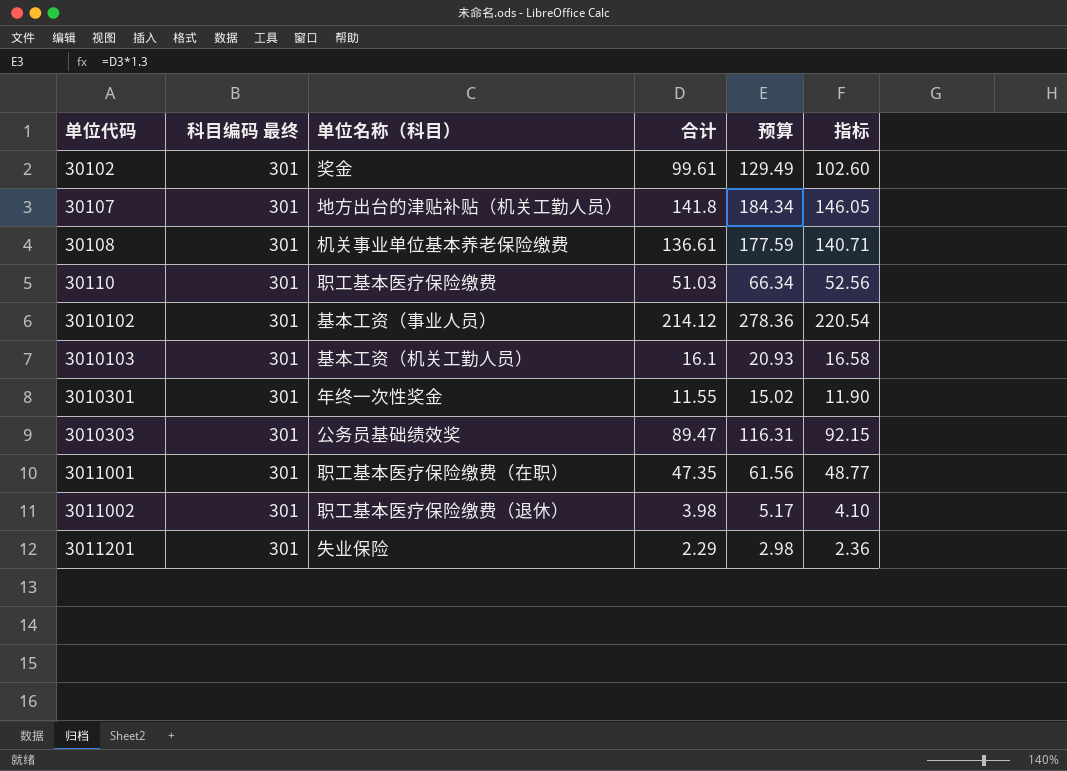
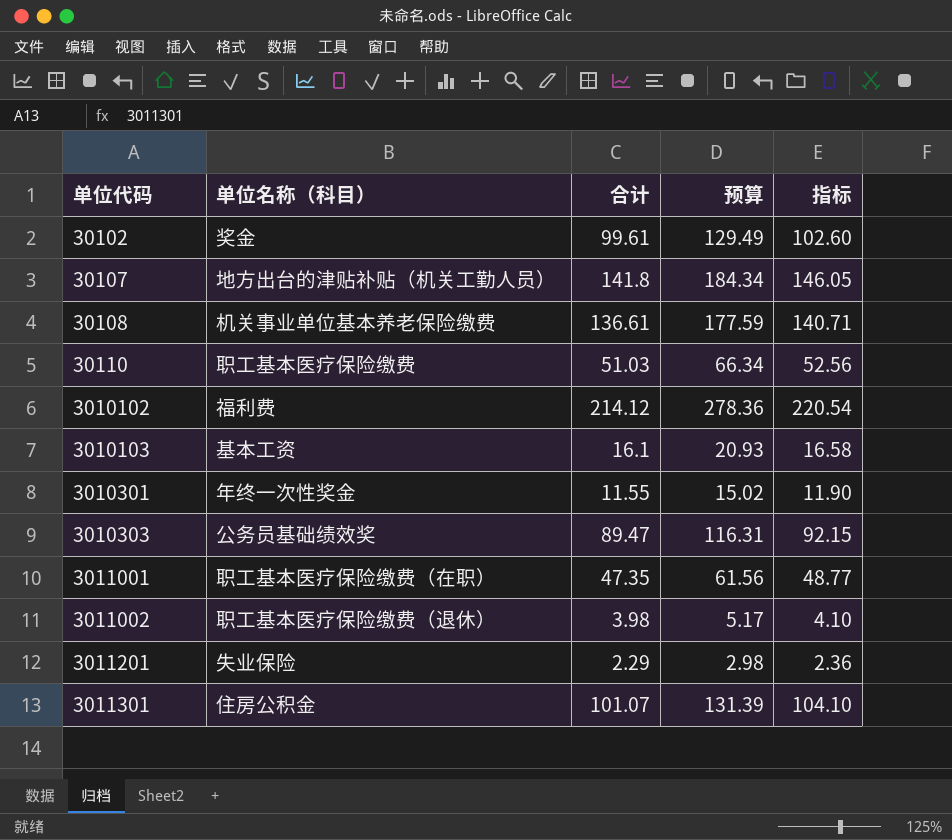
column 科目编码 最终 | position: 2 -> none
3010102 | 单位名称（科目）: 基本工资（事业人员） -> 福利费
3010103 | 单位名称（科目）: 基本工资（机关工勤人员） -> 基本工资
row 3011301: none -> 住房公积金 | 101.07 | 131.39 | 104.10

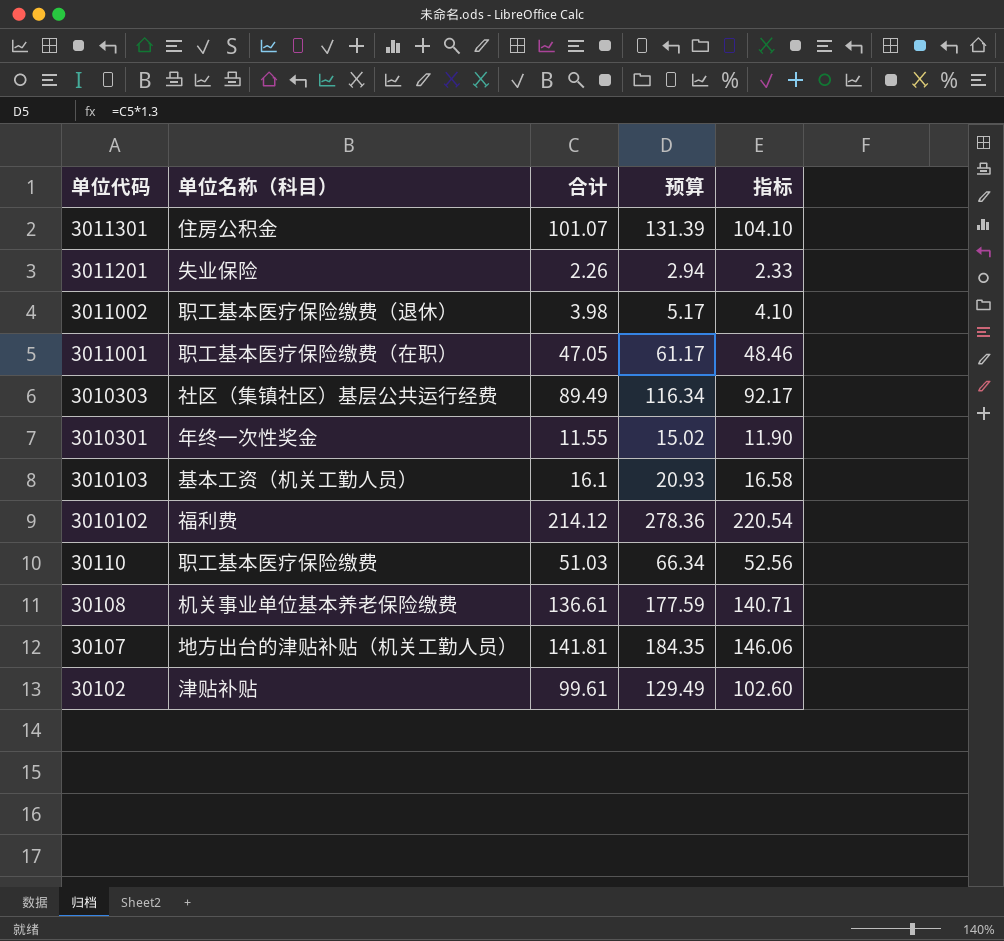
row order: 单位代码 ascending -> 单位代码 descending
3011201 | 合计: 2.29 -> 2.26
3011201 | 预算: 2.98 -> 2.94
3011201 | 指标: 2.36 -> 2.33
3011001 | 合计: 47.35 -> 47.05
3011001 | 预算: 61.56 -> 61.17
3011001 | 指标: 48.77 -> 48.46
3010303 | 单位名称（科目）: 公务员基础绩效奖 -> 社区（集镇社区）基层公共运行经费
3010303 | 合计: 89.47 -> 89.49
3010303 | 预算: 116.31 -> 116.34
3010303 | 指标: 92.15 -> 92.17
3010103 | 单位名称（科目）: 基本工资 -> 基本工资（机关工勤人员）
30107 | 合计: 141.8 -> 141.81
30107 | 预算: 184.34 -> 184.35
30107 | 指标: 146.05 -> 146.06
30102 | 单位名称（科目）: 奖金 -> 津贴补贴

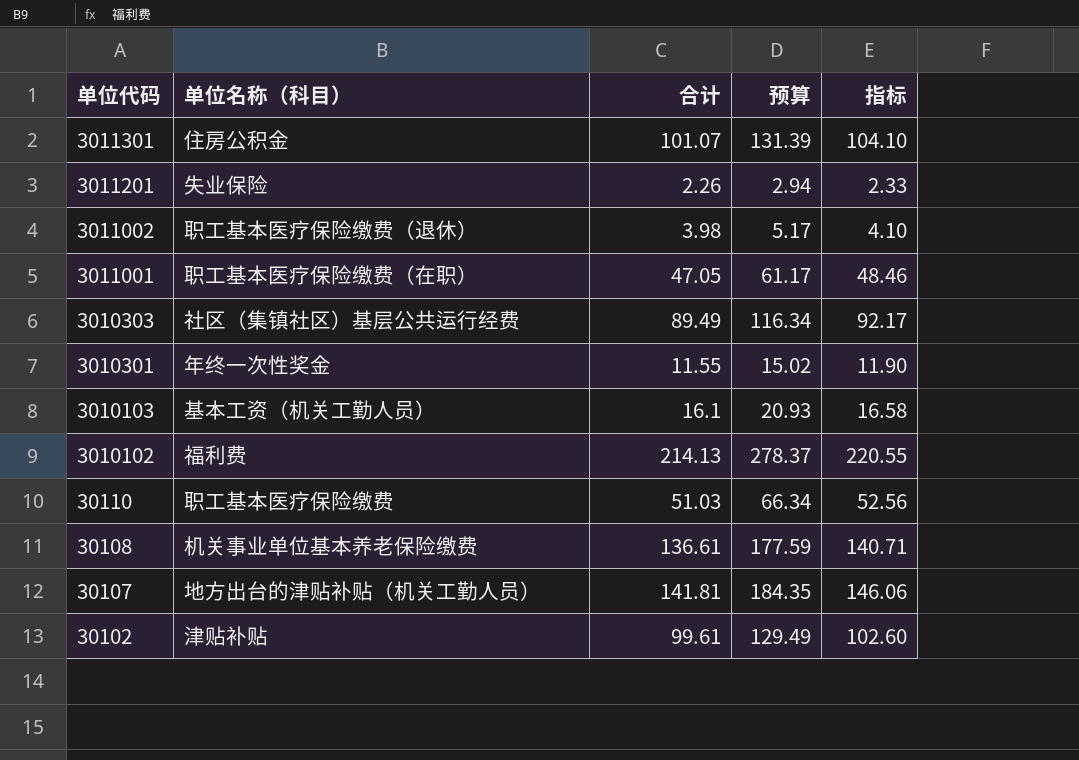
3010102 | 合计: 214.12 -> 214.13
3010102 | 预算: 278.36 -> 278.37
3010102 | 指标: 220.54 -> 220.55

